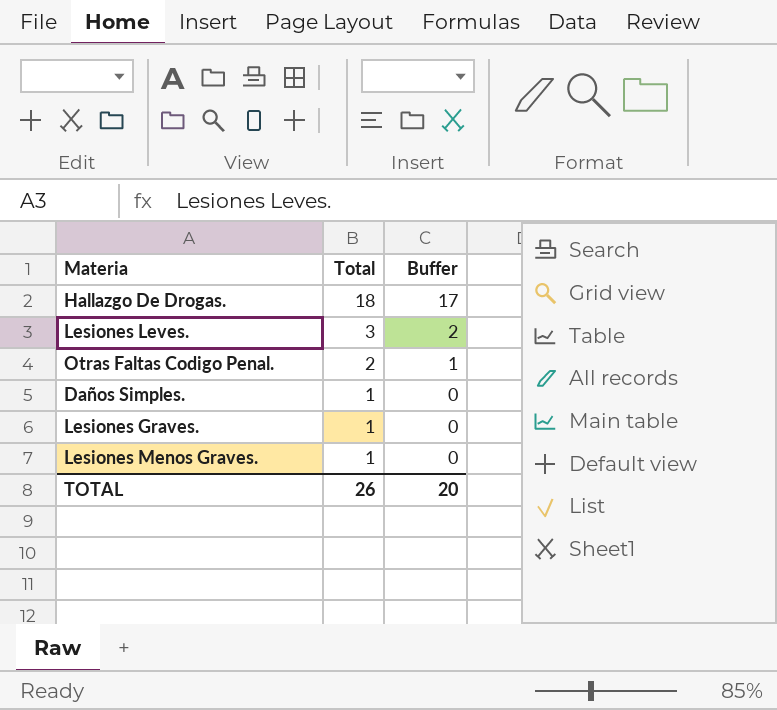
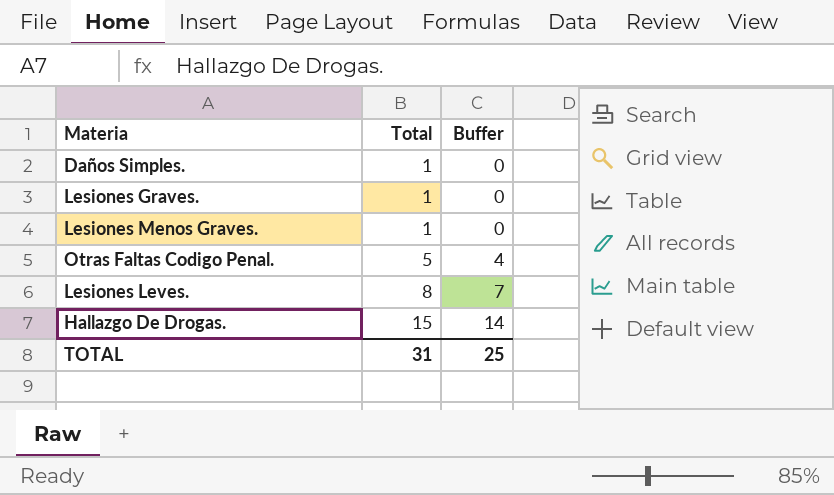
row order: Total descending -> Total ascending
Otras Faltas Codigo Penal. | Total: 2 -> 5
Otras Faltas Codigo Penal. | Buffer: 1 -> 4
Lesiones Leves. | Total: 3 -> 8
Lesiones Leves. | Buffer: 2 -> 7
Hallazgo De Drogas. | Total: 18 -> 15
Hallazgo De Drogas. | Buffer: 17 -> 14
TOTAL | Total: 26 -> 31
TOTAL | Buffer: 20 -> 25

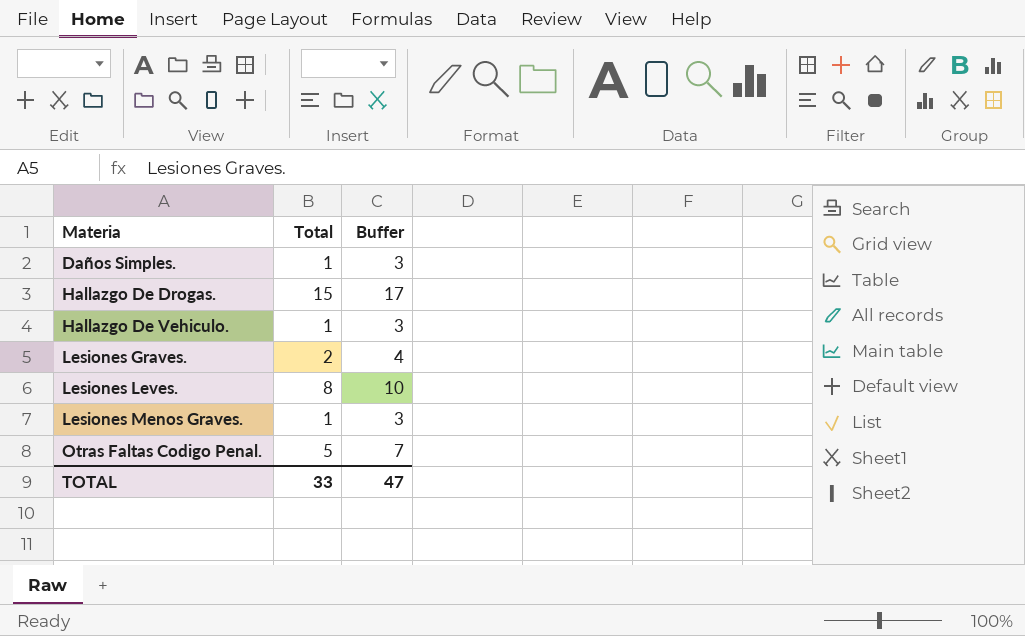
row order: Total ascending -> Materia ascending
column Buffer | formula: [Total] - 1 -> [Total] + 2
row Hallazgo De Vehiculo.: none -> 1 | 3
Lesiones Graves. | Total: 1 -> 2
TOTAL | Total: 31 -> 33
TOTAL | Buffer: 25 -> 47

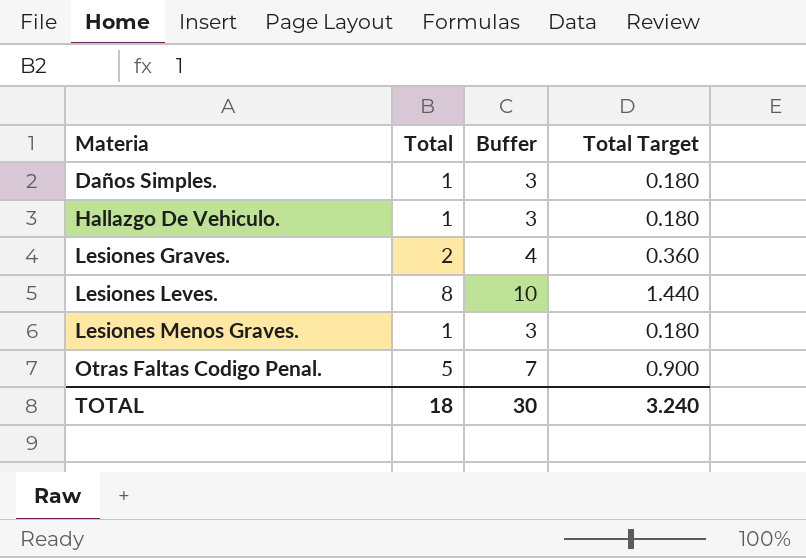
column Total Target | formula: none -> [Total] * 0.18
row Hallazgo De Drogas.: 15 | 17 -> none
TOTAL | Total: 33 -> 18
TOTAL | Buffer: 47 -> 30

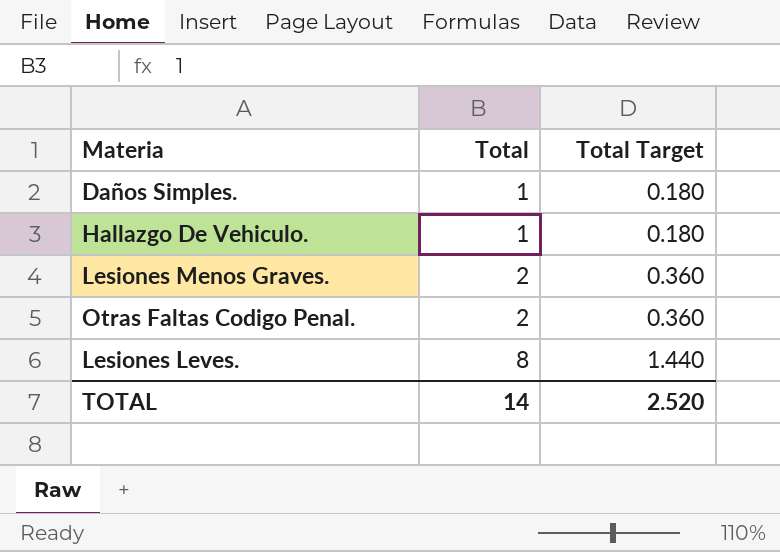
row order: Materia ascending -> Total ascending
column Buffer | formula: [Total] + 2 -> none
row Lesiones Graves.: 2 | 4 | 0.360 -> none
Lesiones Menos Graves. | Total: 1 -> 2
Lesiones Menos Graves. | Total Target: 0.180 -> 0.360
Otras Faltas Codigo Penal. | Total: 5 -> 2
Otras Faltas Codigo Penal. | Total Target: 0.900 -> 0.360
TOTAL | Total: 18 -> 14
TOTAL | Total Target: 3.240 -> 2.520

